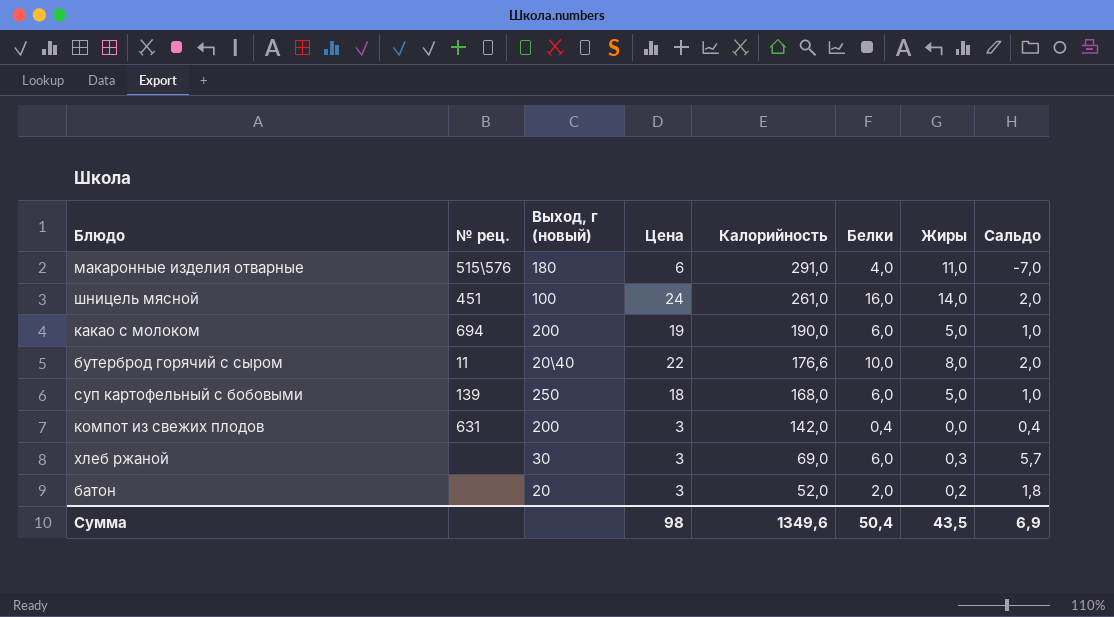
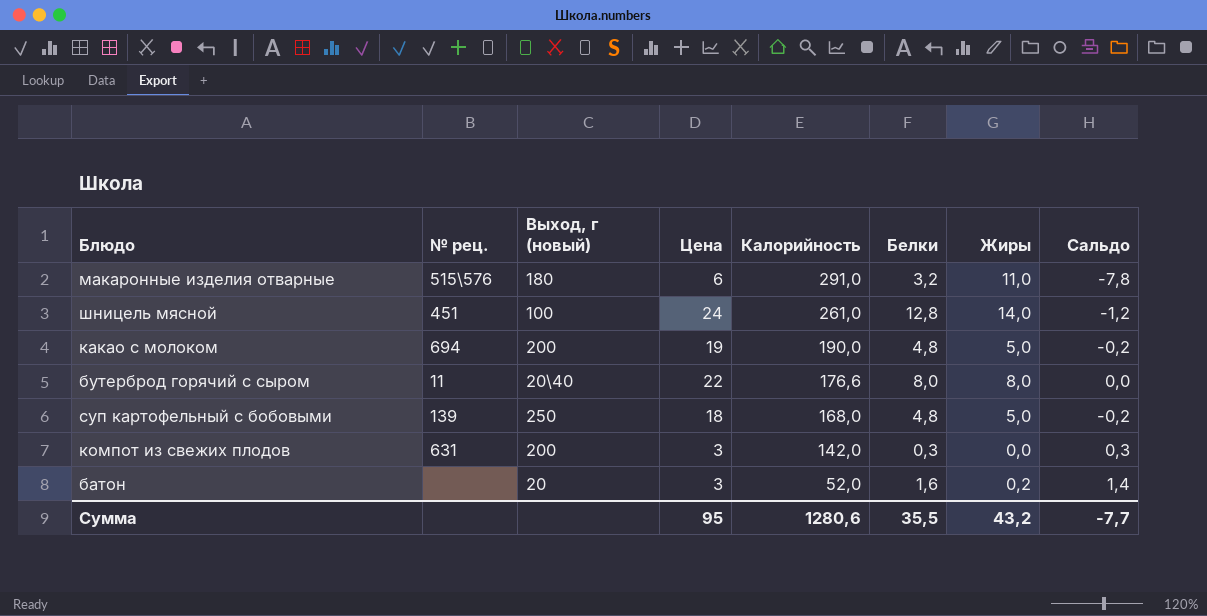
row хлеб ржаной: none | 30 | 3 | 69,0 | 6,0 | 0,3 | 5,7 -> none
макаронные изделия отварные | Белки: 4,0 -> 3,2
макаронные изделия отварные | Сальдо: -7,0 -> -7,8
шницель мясной | Белки: 16,0 -> 12,8
шницель мясной | Сальдо: 2,0 -> -1,2
какао с молоком | Белки: 6,0 -> 4,8
какао с молоком | Сальдо: 1,0 -> -0,2
бутерброд горячий с сыром | Белки: 10,0 -> 8,0
бутерброд горячий с сыром | Сальдо: 2,0 -> 0,0
суп картофельный с бобовыми | Белки: 6,0 -> 4,8
суп картофельный с бобовыми | Сальдо: 1,0 -> -0,2
компот из свежих плодов | Белки: 0,4 -> 0,3
компот из свежих плодов | Сальдо: 0,4 -> 0,3
батон | Белки: 2,0 -> 1,6
батон | Сальдо: 1,8 -> 1,4
Сумма | Цена: 98 -> 95
Сумма | Калорийность: 1349,6 -> 1280,6
Сумма | Белки: 50,4 -> 35,5
Сумма | Жиры: 43,5 -> 43,2
Сумма | Сальдо: 6,9 -> -7,7

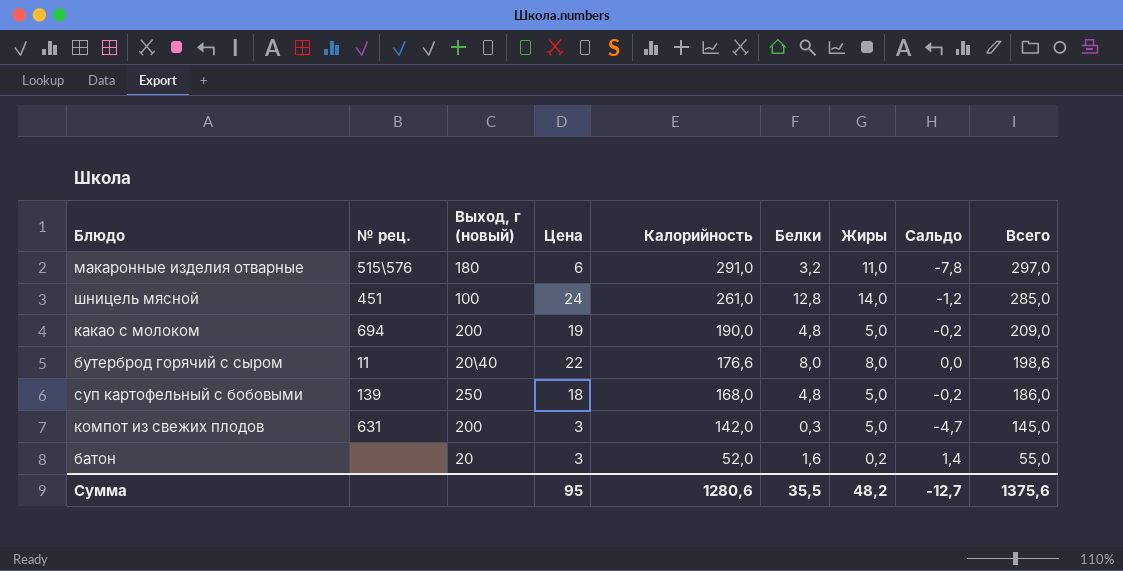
column Всего | formula: none -> [Цена] + [Калорийность]
компот из свежих плодов | Жиры: 0,0 -> 5,0
компот из свежих плодов | Сальдо: 0,3 -> -4,7
Сумма | Жиры: 43,2 -> 48,2
Сумма | Сальдо: -7,7 -> -12,7

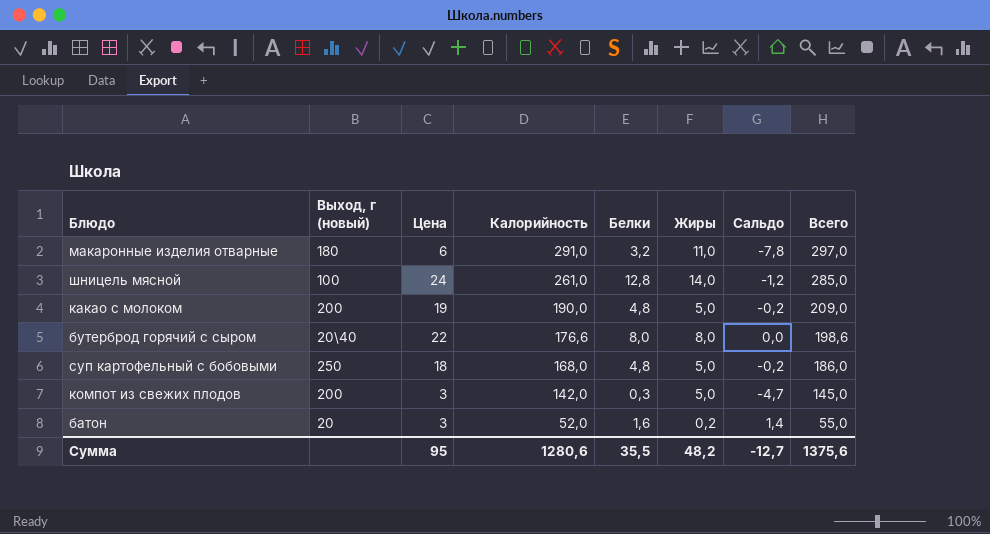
column № рец. | position: 2 -> none

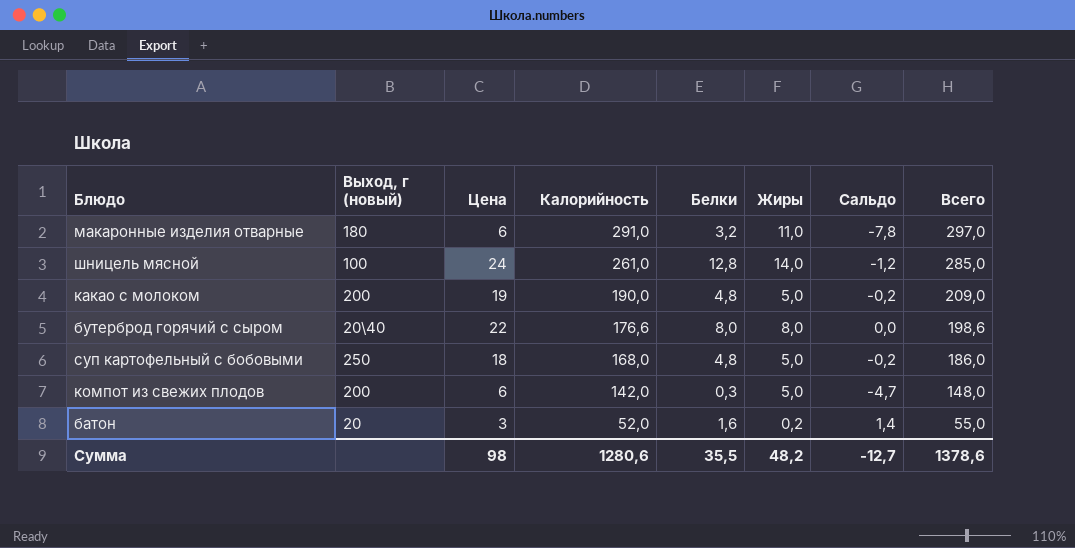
компот из свежих плодов | Цена: 3 -> 6
компот из свежих плодов | Всего: 145,0 -> 148,0
Сумма | Цена: 95 -> 98
Сумма | Всего: 1375,6 -> 1378,6

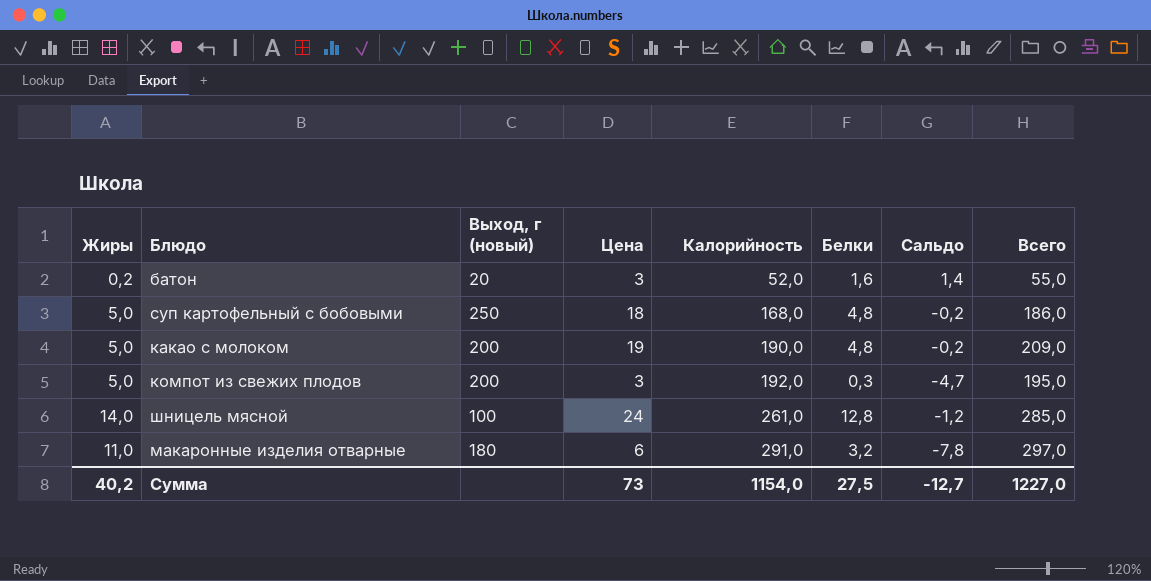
row order: Калорийность descending -> Калорийность ascending
column Жиры | position: 6 -> 1
row бутерброд горячий с сыром: 20\40 | 22 | 176,6 | 8,0 | 8,0 | 0,0 | 198,6 -> none
компот из свежих плодов | Цена: 6 -> 3
компот из свежих плодов | Калорийность: 142,0 -> 192,0
компот из свежих плодов | Всего: 148,0 -> 195,0
Сумма | Жиры: 48,2 -> 40,2
Сумма | Цена: 98 -> 73
Сумма | Калорийность: 1280,6 -> 1154,0
Сумма | Белки: 35,5 -> 27,5
Сумма | Всего: 1378,6 -> 1227,0

